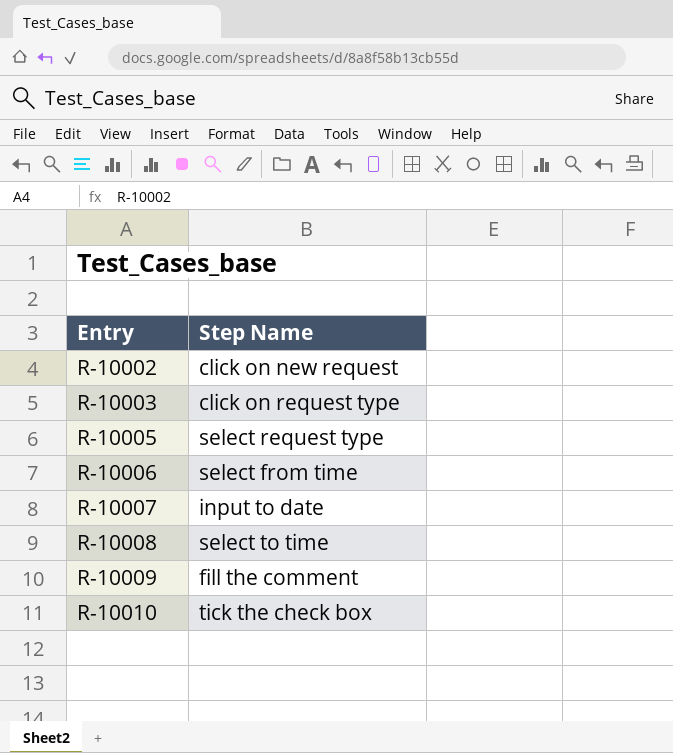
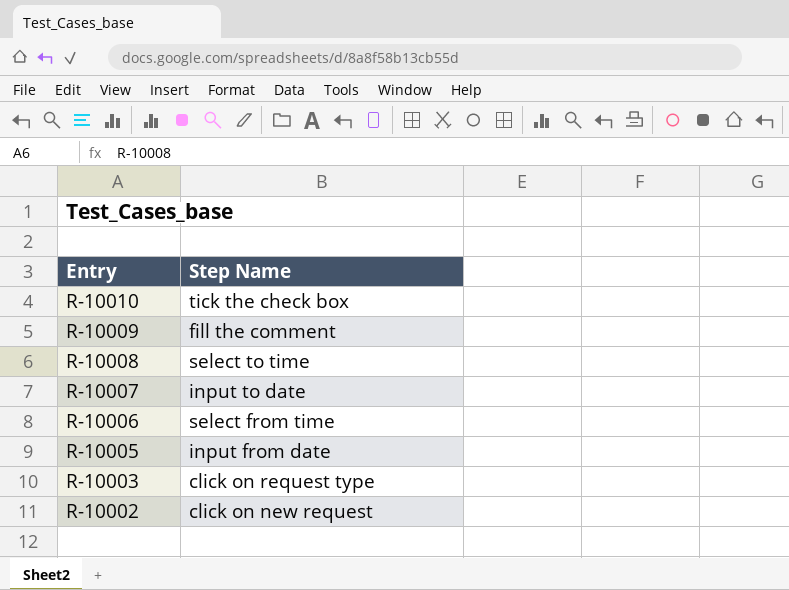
row order: Entry ascending -> Entry descending
R-10005 | Step Name: select request type -> input from date

